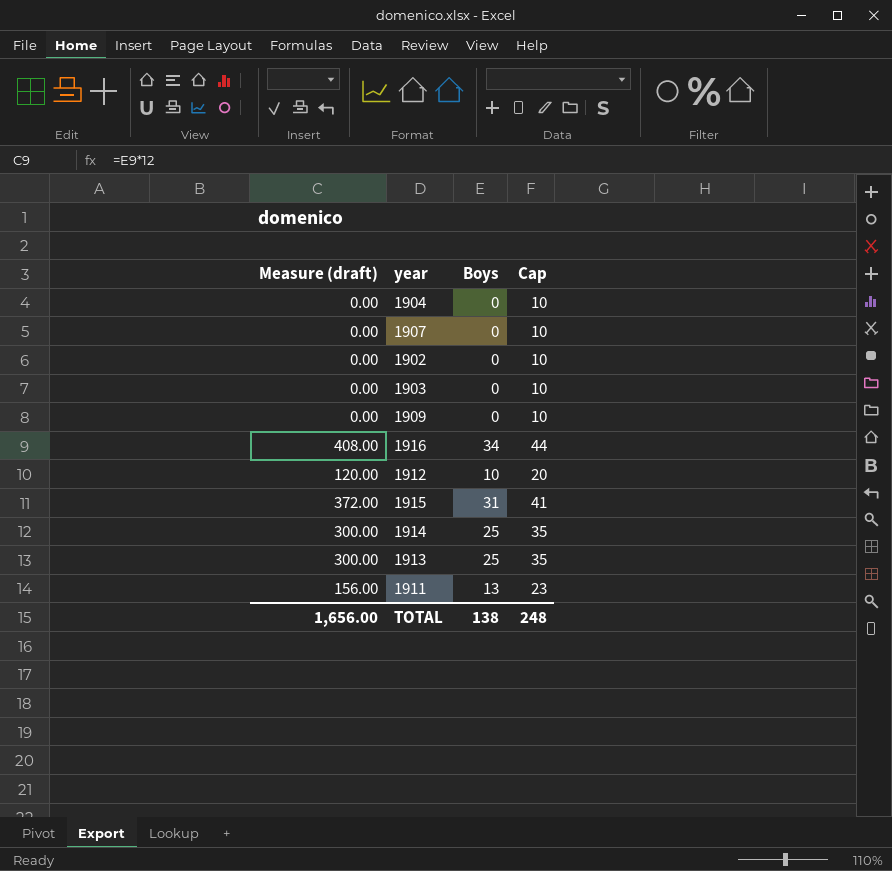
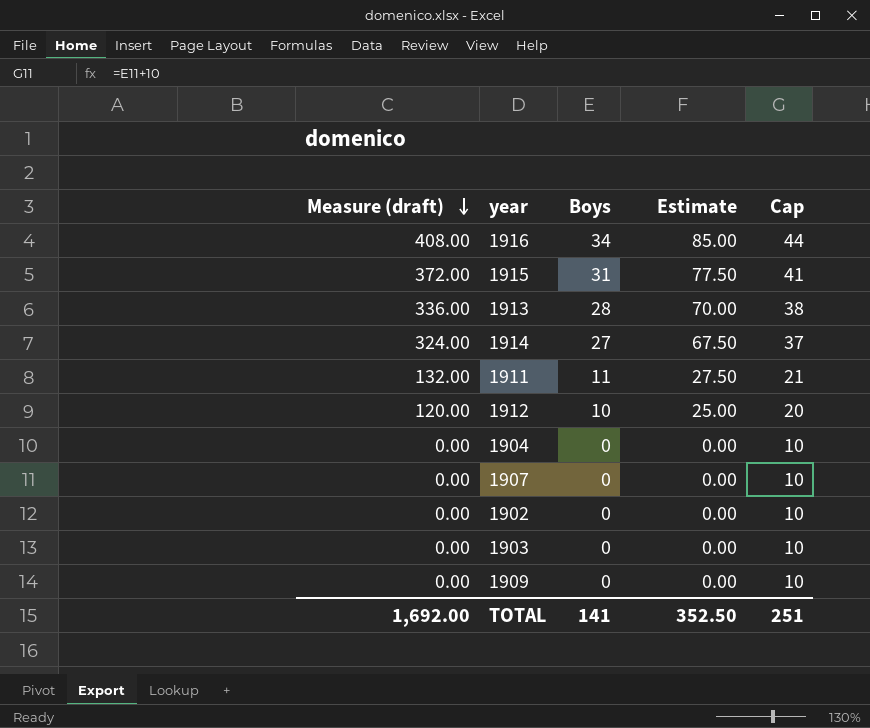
row order: none -> Measure (draft) descending
column Estimate | formula: none -> [Boys] * 2.5
1913 | Measure (draft): 300.00 -> 336.00
1913 | Boys: 25 -> 28
1913 | Cap: 35 -> 38
1914 | Measure (draft): 300.00 -> 324.00
1914 | Boys: 25 -> 27
1914 | Cap: 35 -> 37
1911 | Measure (draft): 156.00 -> 132.00
1911 | Boys: 13 -> 11
1911 | Cap: 23 -> 21
TOTAL | Measure (draft): 1,656.00 -> 1,692.00
TOTAL | Boys: 138 -> 141
TOTAL | Cap: 248 -> 251

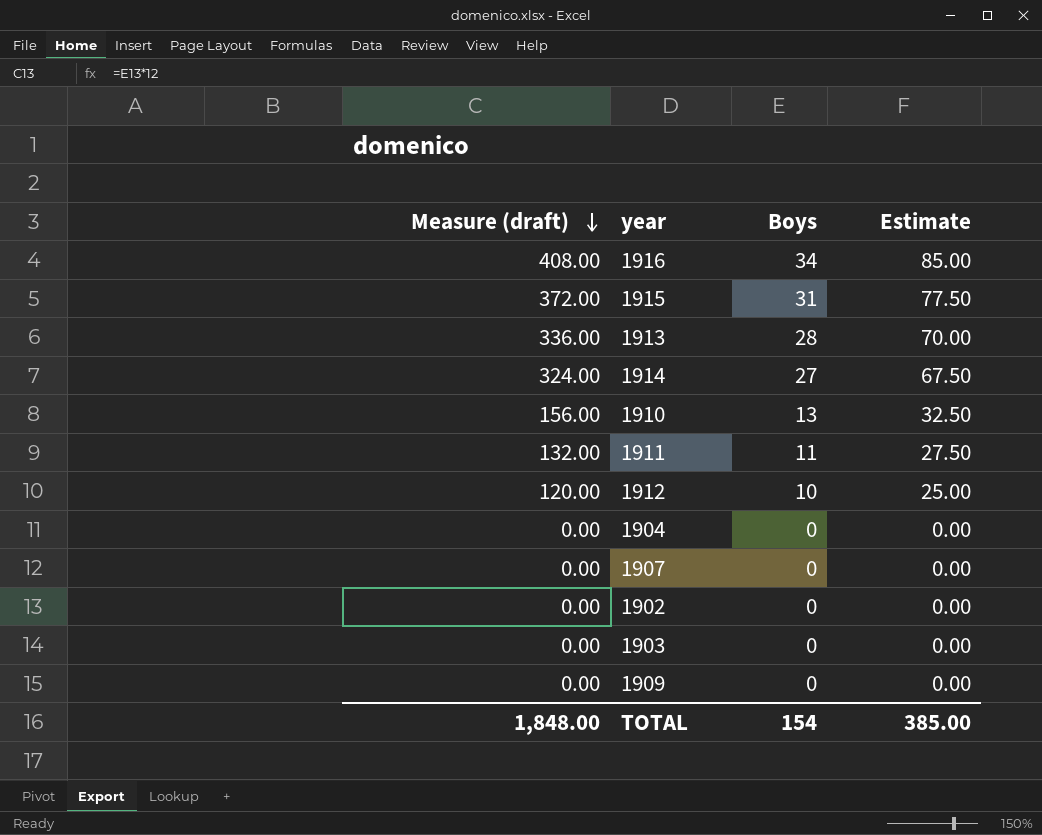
column Cap | formula: [Boys] + 10 -> none
row 1910: none -> 156.00 | 13 | 32.50
TOTAL | Measure (draft): 1,692.00 -> 1,848.00
TOTAL | Boys: 141 -> 154
TOTAL | Estimate: 352.50 -> 385.00

